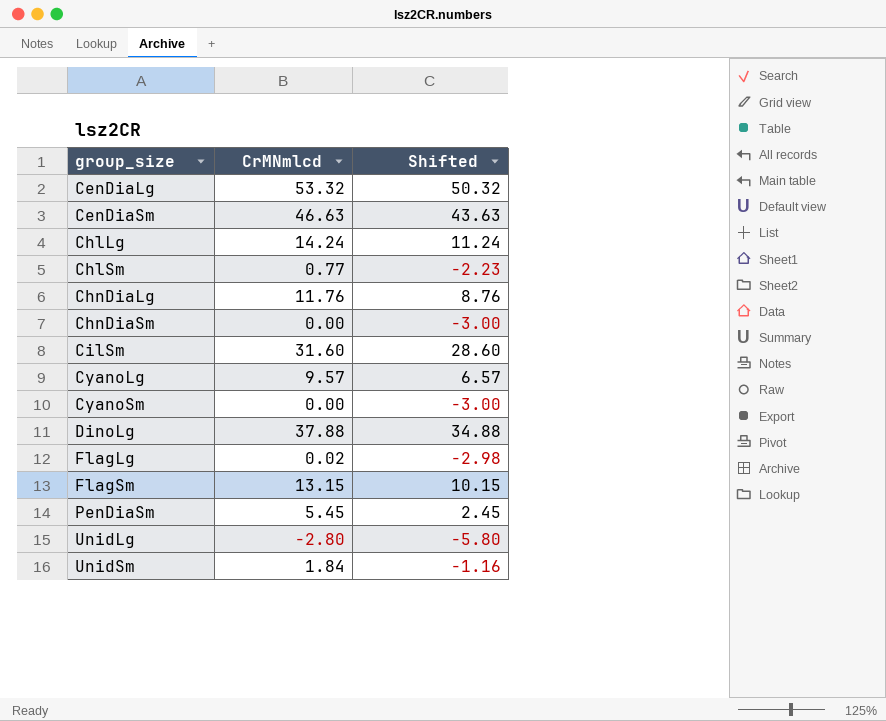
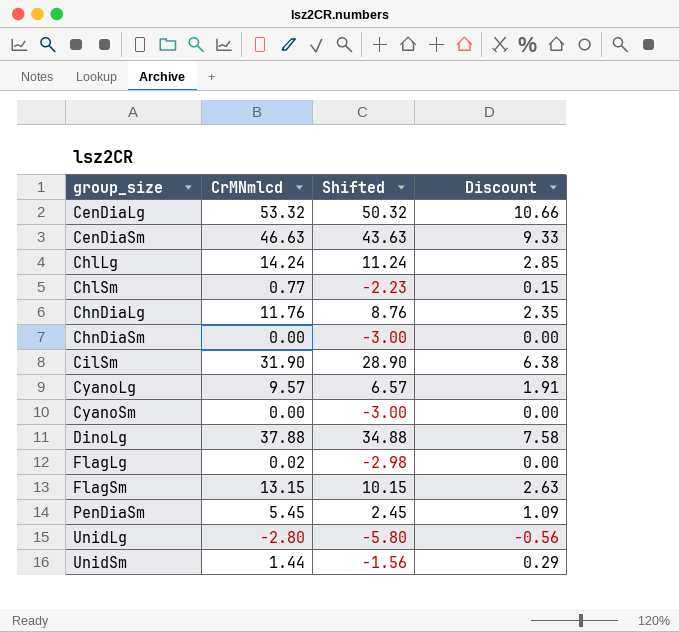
column Discount | formula: none -> [CrMNmlcd] * 0.2
CilSm | CrMNmlcd: 31.60 -> 31.90
CilSm | Shifted: 28.60 -> 28.90
UnidSm | CrMNmlcd: 1.84 -> 1.44
UnidSm | Shifted: -1.16 -> -1.56

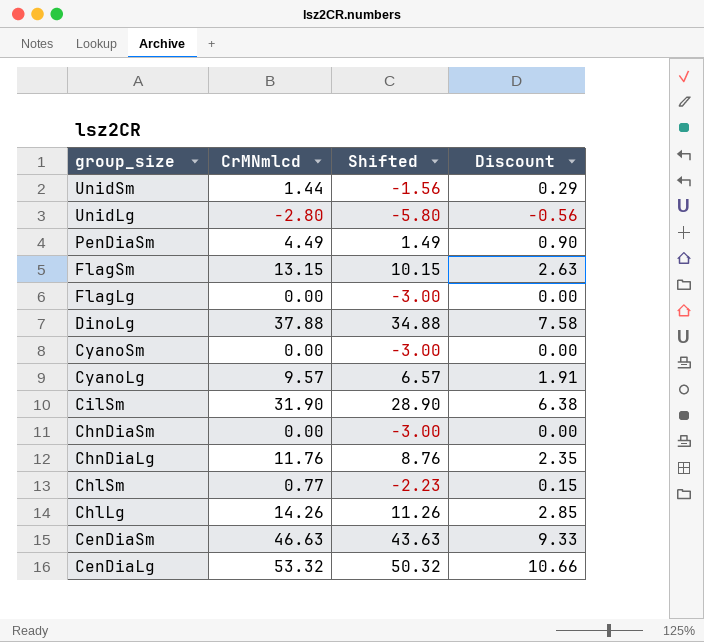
row order: group_size ascending -> group_size descending
PenDiaSm | CrMNmlcd: 5.45 -> 4.49
PenDiaSm | Shifted: 2.45 -> 1.49
PenDiaSm | Discount: 1.09 -> 0.90
FlagLg | CrMNmlcd: 0.02 -> 0.00
FlagLg | Shifted: -2.98 -> -3.00
ChlLg | CrMNmlcd: 14.24 -> 14.26
ChlLg | Shifted: 11.24 -> 11.26

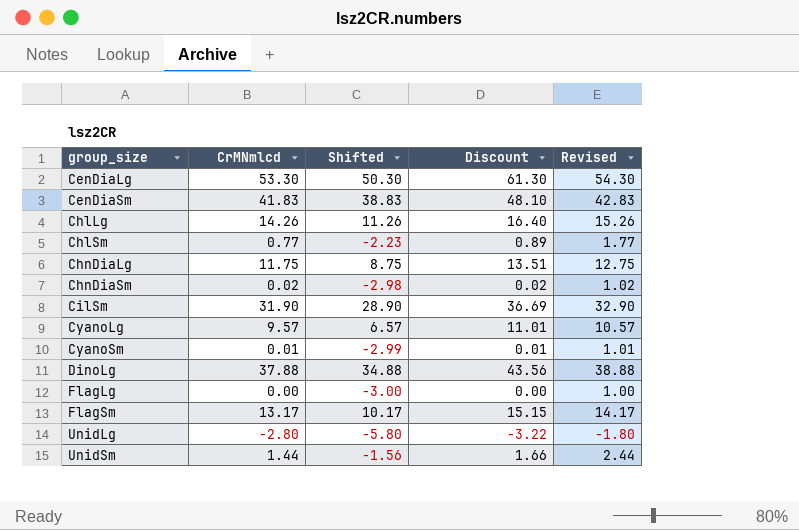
row order: group_size descending -> group_size ascending
column Discount | formula: [CrMNmlcd] * 0.2 -> [CrMNmlcd] * 1.15
column Revised | formula: none -> [CrMNmlcd] + 1
row PenDiaSm: 4.49 | 1.49 | 0.90 -> none
CenDiaLg | CrMNmlcd: 53.32 -> 53.30
CenDiaLg | Shifted: 50.32 -> 50.30
CenDiaSm | CrMNmlcd: 46.63 -> 41.83
CenDiaSm | Shifted: 43.63 -> 38.83
ChnDiaLg | CrMNmlcd: 11.76 -> 11.75
ChnDiaLg | Shifted: 8.76 -> 8.75
ChnDiaSm | CrMNmlcd: 0.00 -> 0.02
ChnDiaSm | Shifted: -3.00 -> -2.98
CyanoSm | CrMNmlcd: 0.00 -> 0.01
CyanoSm | Shifted: -3.00 -> -2.99
FlagSm | CrMNmlcd: 13.15 -> 13.17
FlagSm | Shifted: 10.15 -> 10.17

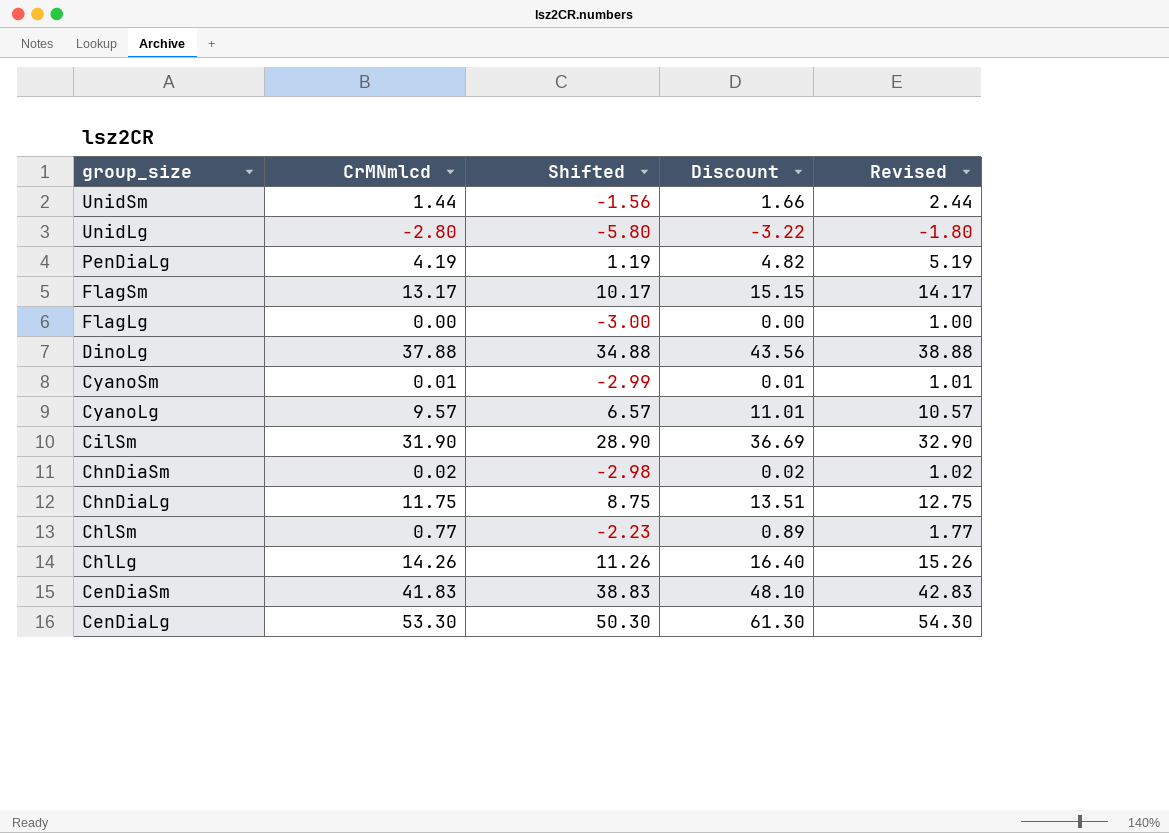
row order: group_size ascending -> group_size descending
row PenDiaLg: none -> 4.19 | 1.19 | 4.82 | 5.19

